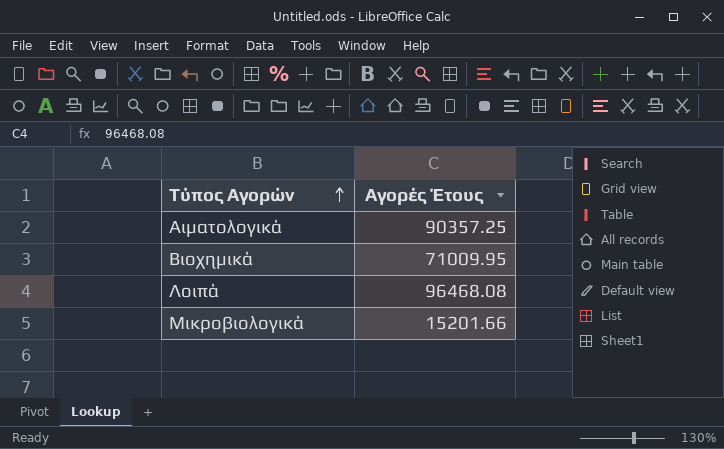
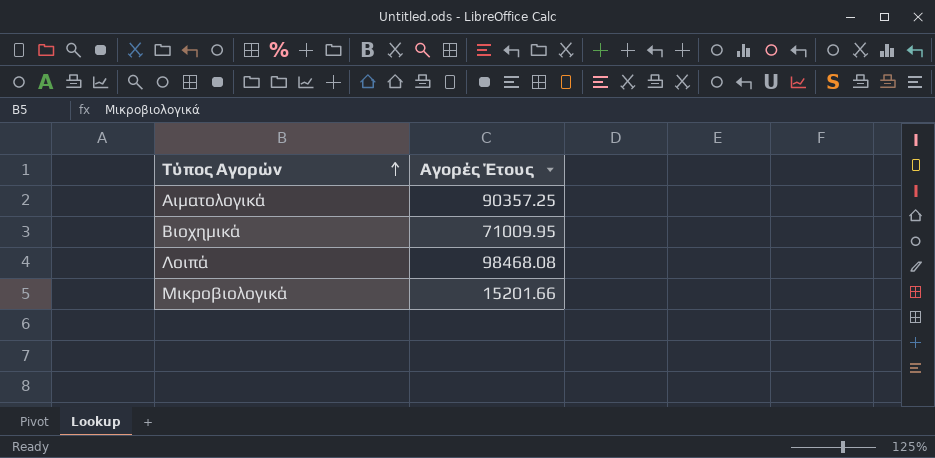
Λοιπά | Αγορές Έτους: 96468.08 -> 98468.08

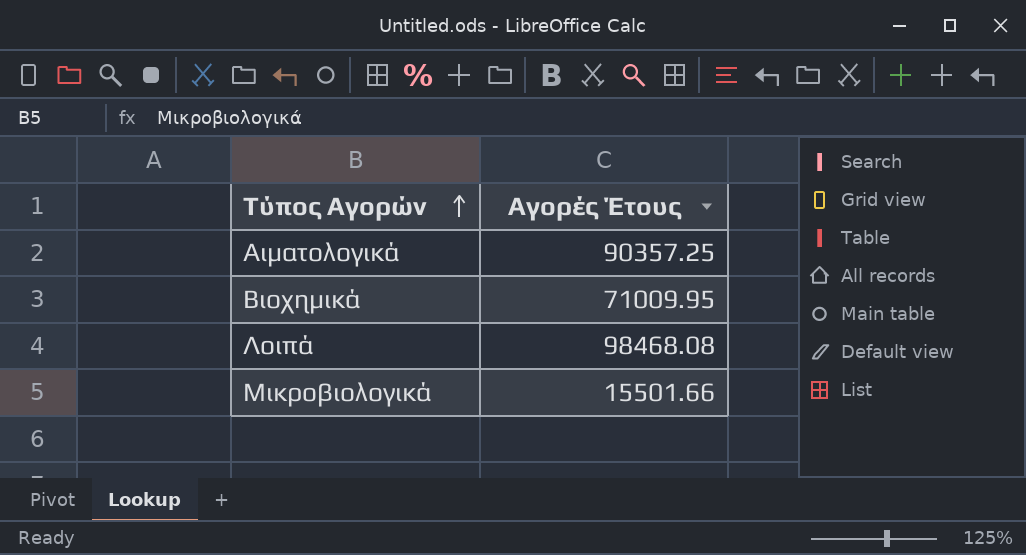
Μικροβιολογικά | Αγορές Έτους: 15201.66 -> 15501.66

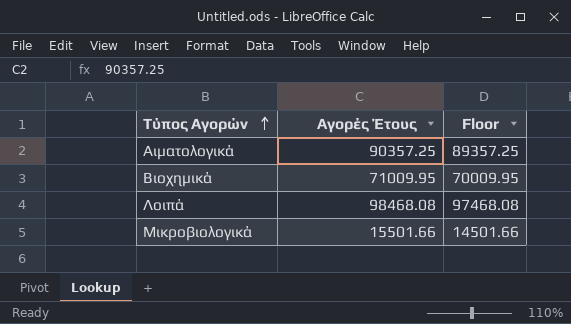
column Floor | formula: none -> [Αγορές Έτους] - 1000

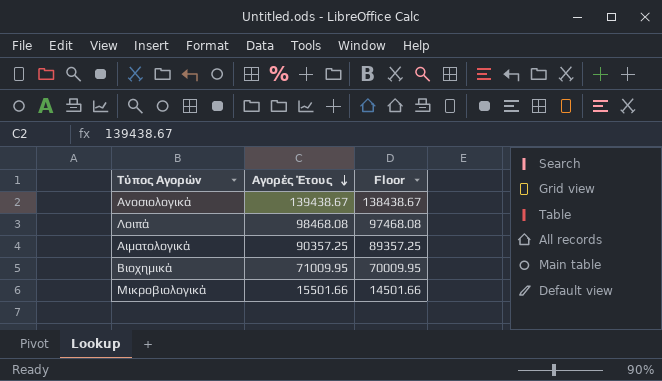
row order: Τύπος Αγορών ascending -> Αγορές Έτους descending
row Ανοσιολογικά: none -> 139438.67 | 138438.67

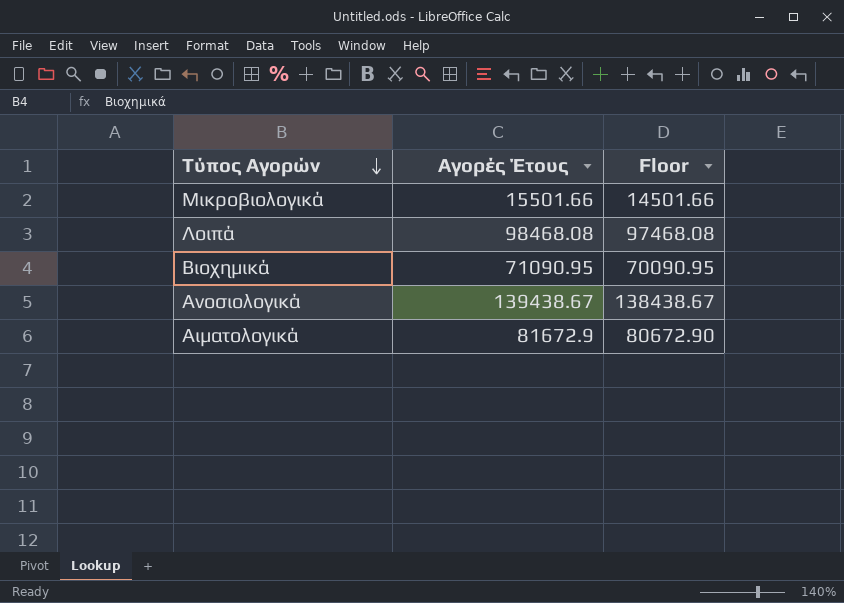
row order: Αγορές Έτους descending -> Τύπος Αγορών descending
Βιοχημικά | Αγορές Έτους: 71009.95 -> 71090.95
Βιοχημικά | Floor: 70009.95 -> 70090.95
Αιματολογικά | Αγορές Έτους: 90357.25 -> 81672.9
Αιματολογικά | Floor: 89357.25 -> 80672.90

